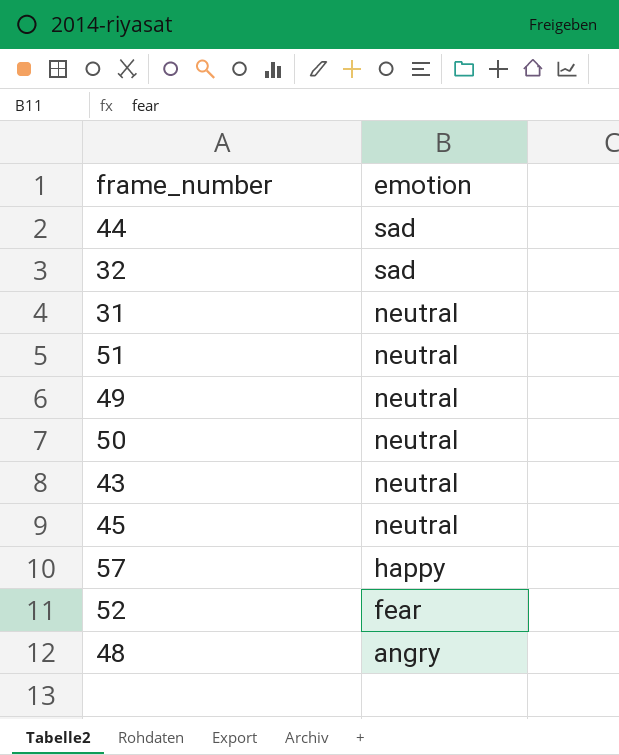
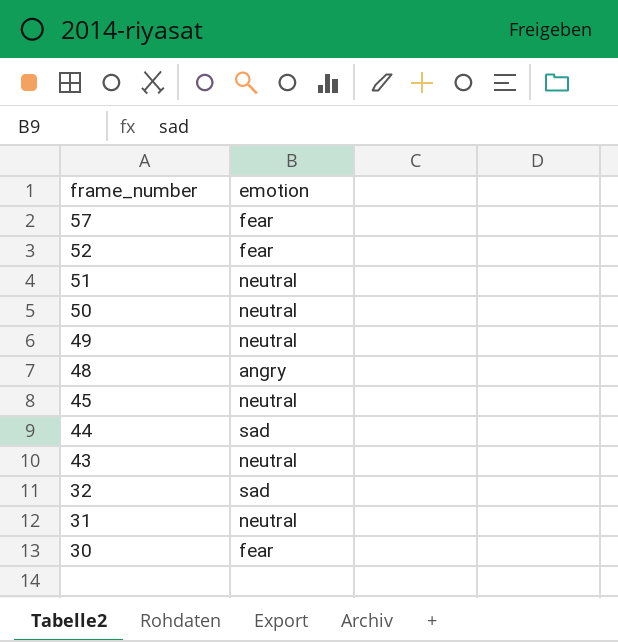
row order: emotion descending -> frame_number descending
57 | emotion: happy -> fear
row 30: none -> fear

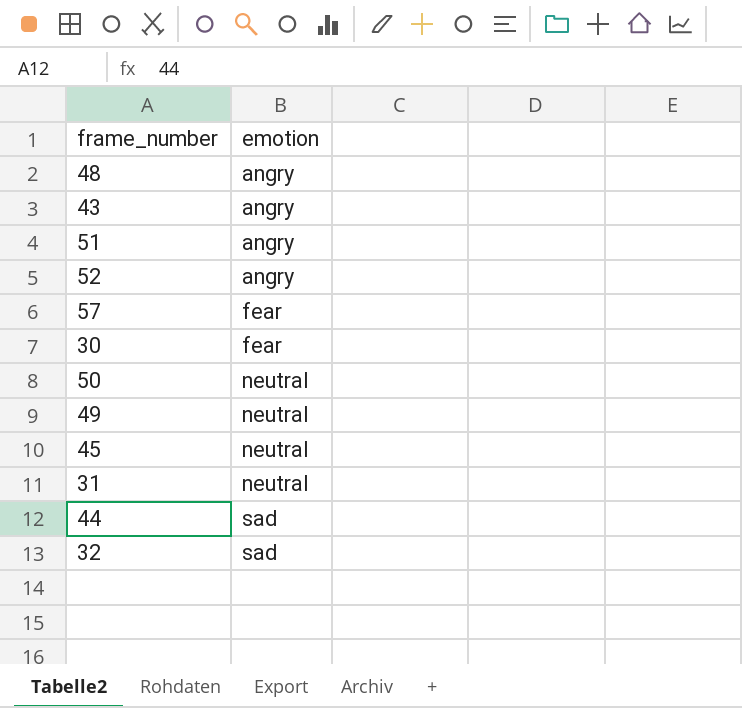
row order: frame_number descending -> emotion ascending
43 | emotion: neutral -> angry
51 | emotion: neutral -> angry
52 | emotion: fear -> angry

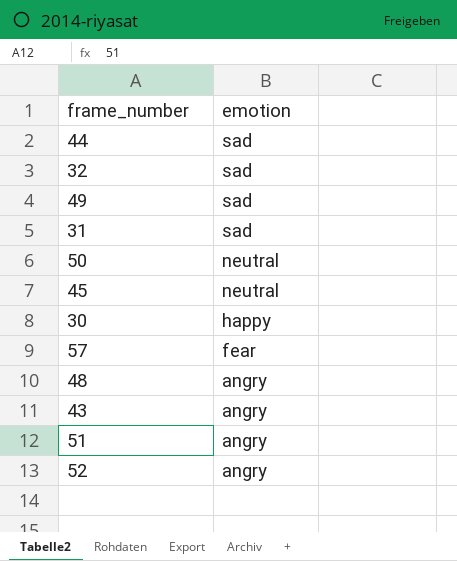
row order: emotion ascending -> emotion descending
49 | emotion: neutral -> sad
31 | emotion: neutral -> sad
30 | emotion: fear -> happy

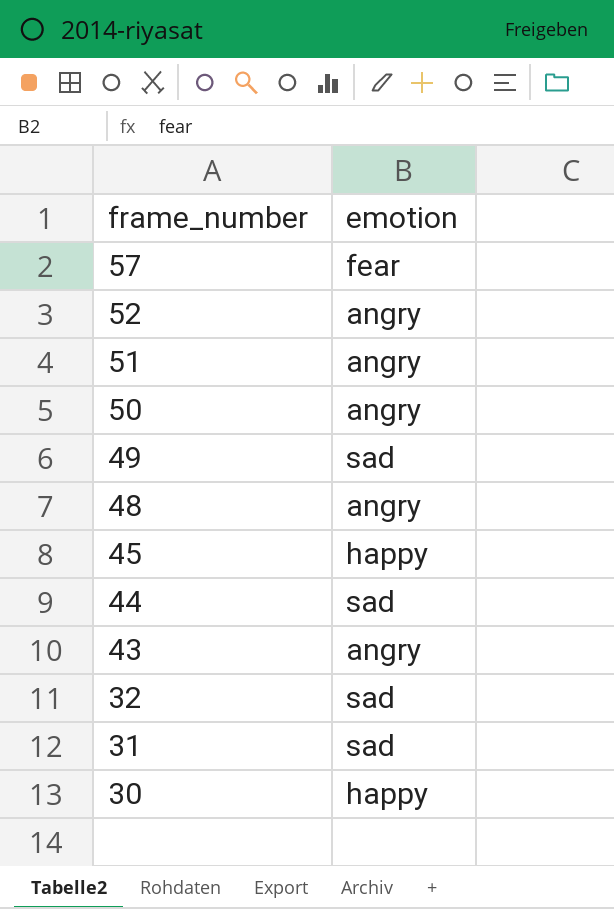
row order: emotion descending -> frame_number descending
50 | emotion: neutral -> angry
45 | emotion: neutral -> happy

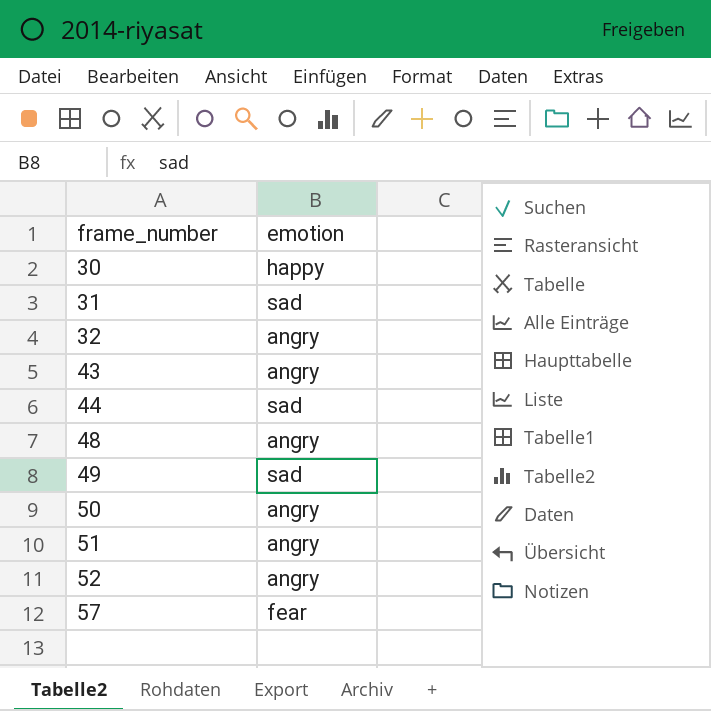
row order: frame_number descending -> frame_number ascending
row 45: happy -> none
32 | emotion: sad -> angry

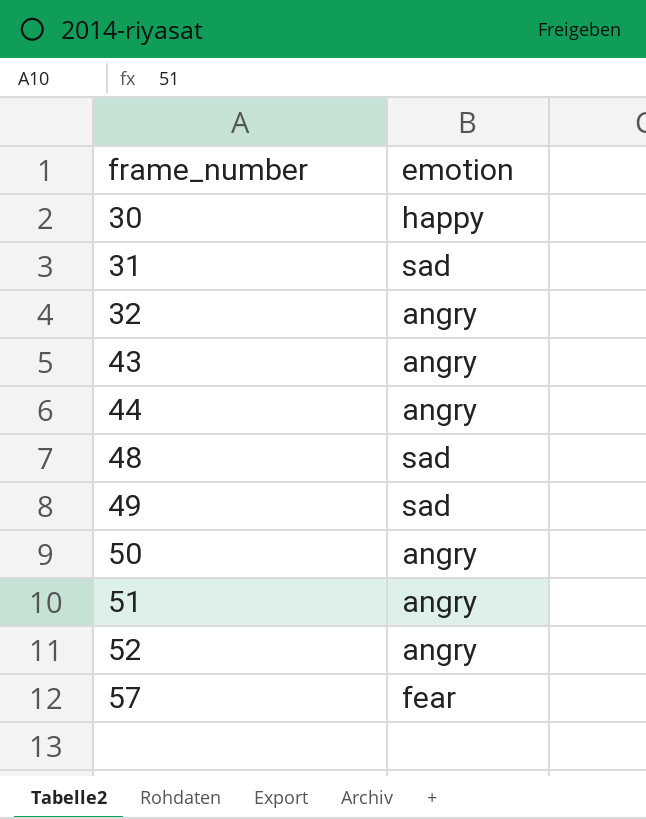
44 | emotion: sad -> angry
48 | emotion: angry -> sad

